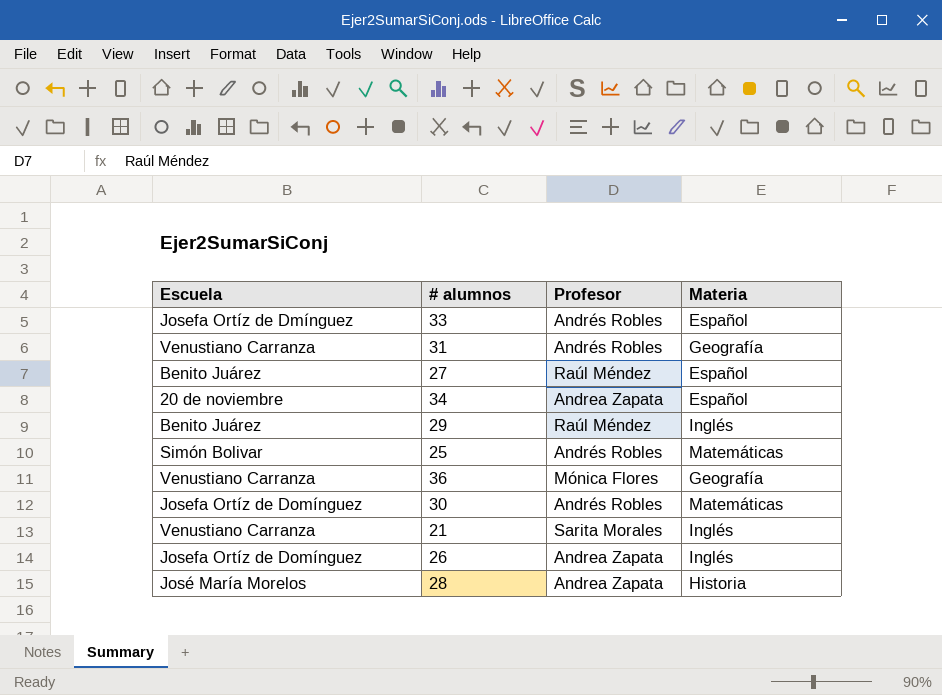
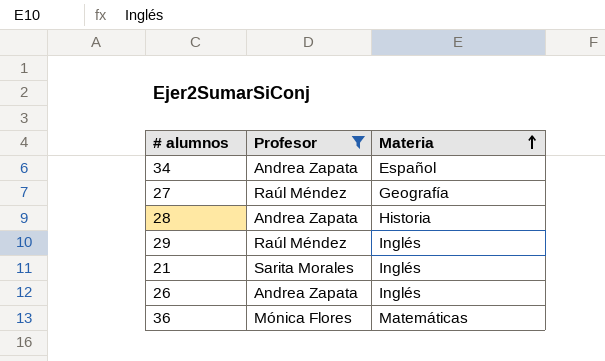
filter: none -> Profesor != Andrés Robles
row order: none -> Materia ascending
column Escuela | position: 1 -> none
27 | Materia: Español -> Geografía
36 | Materia: Geografía -> Matemáticas

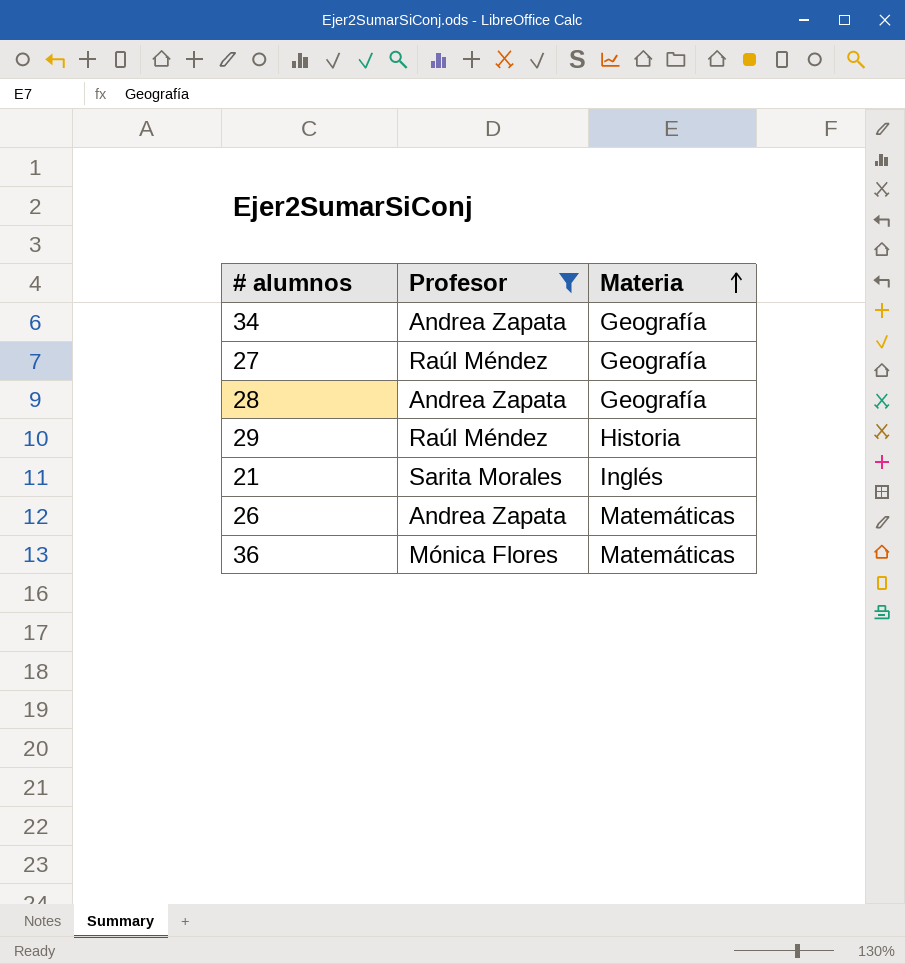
34 | Materia: Español -> Geografía
28 | Materia: Historia -> Geografía
29 | Materia: Inglés -> Historia
26 | Materia: Inglés -> Matemáticas

